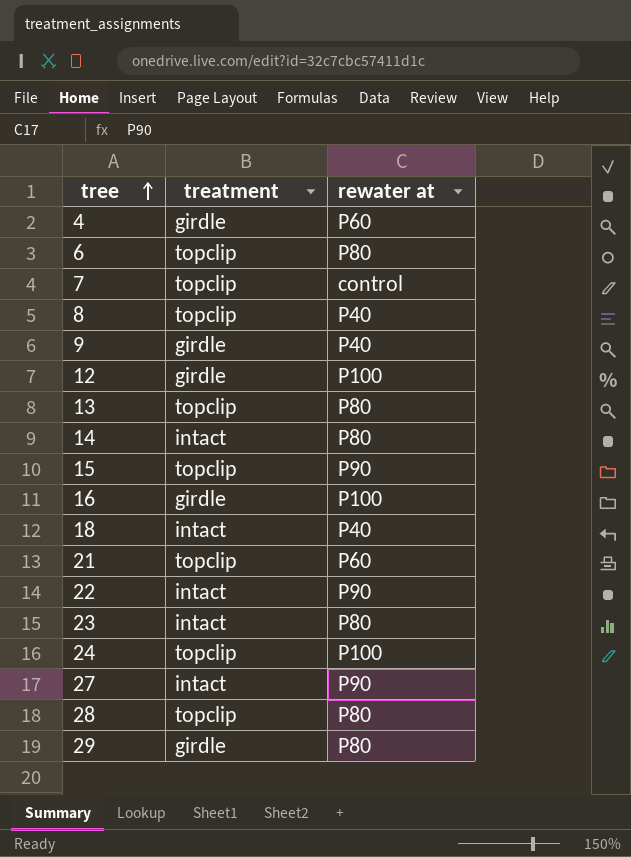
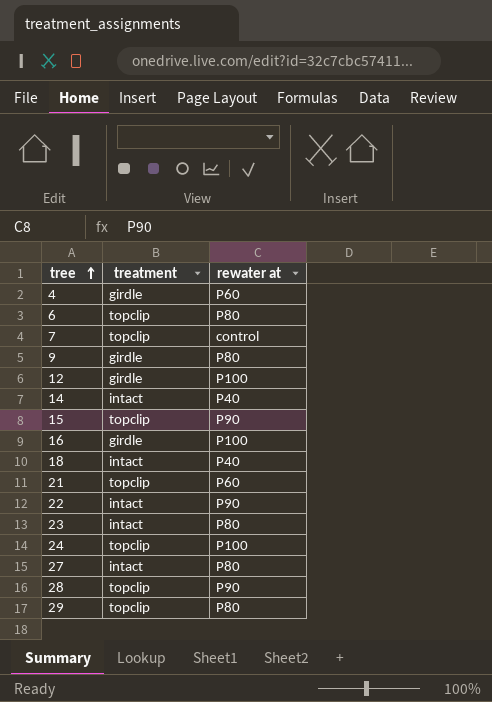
row 8: topclip | P40 -> none
row 13: topclip | P80 -> none
9 | rewater at: P40 -> P80
14 | rewater at: P80 -> P40
27 | rewater at: P90 -> P80
28 | rewater at: P80 -> P90
29 | treatment: girdle -> topclip

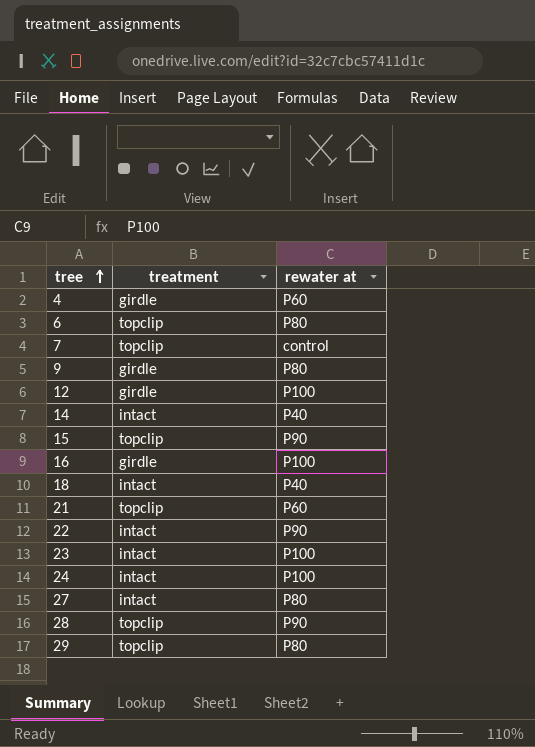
23 | rewater at: P80 -> P100
24 | treatment: topclip -> intact

